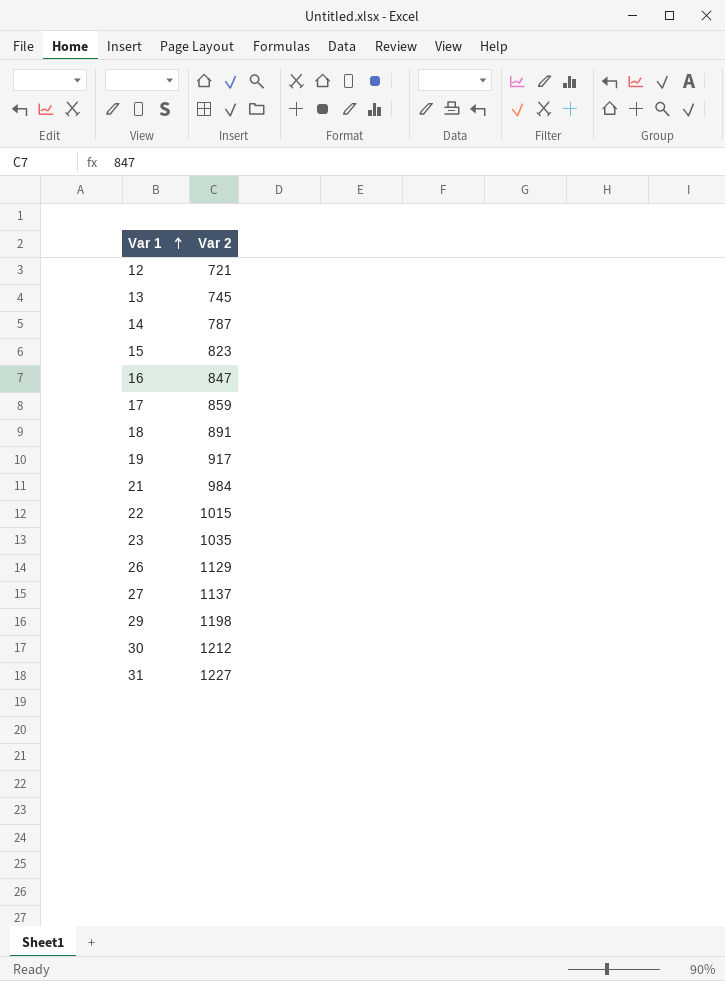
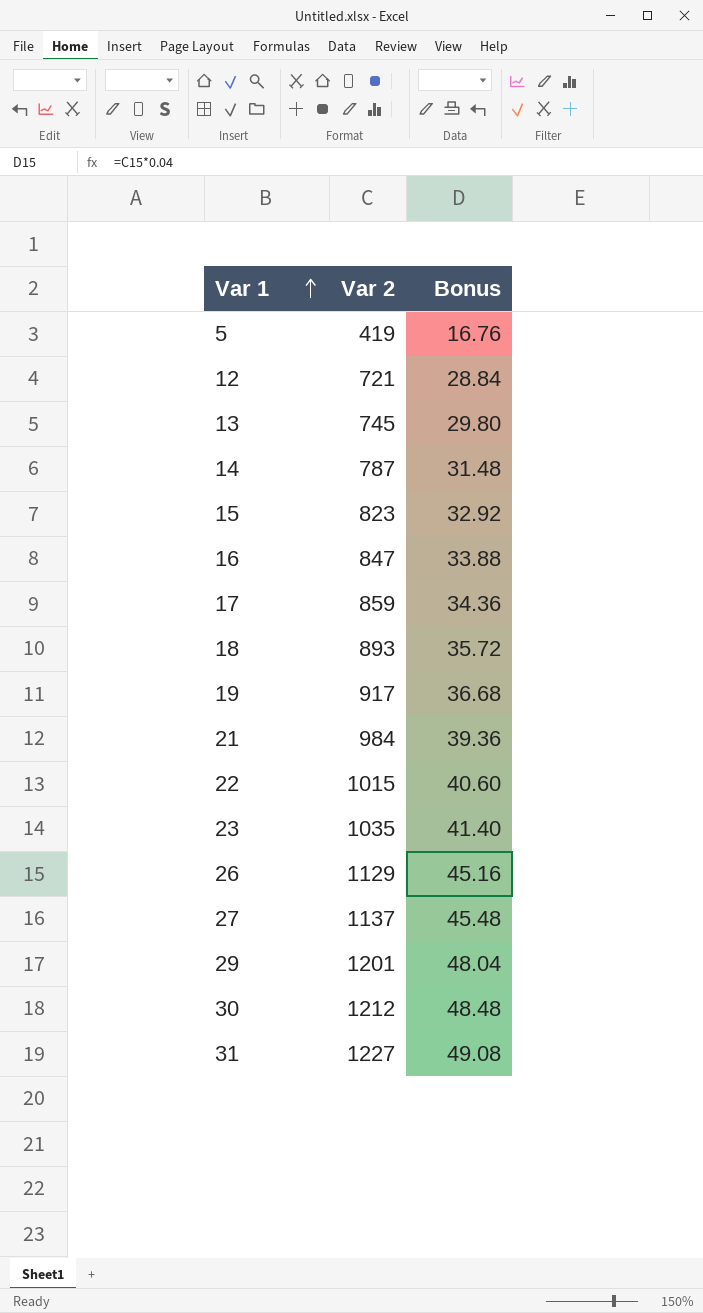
column Bonus | formula: none -> [Var 2] * 0.04
row 5: none -> 419 | 16.76
18 | Var 2: 891 -> 893
29 | Var 2: 1198 -> 1201

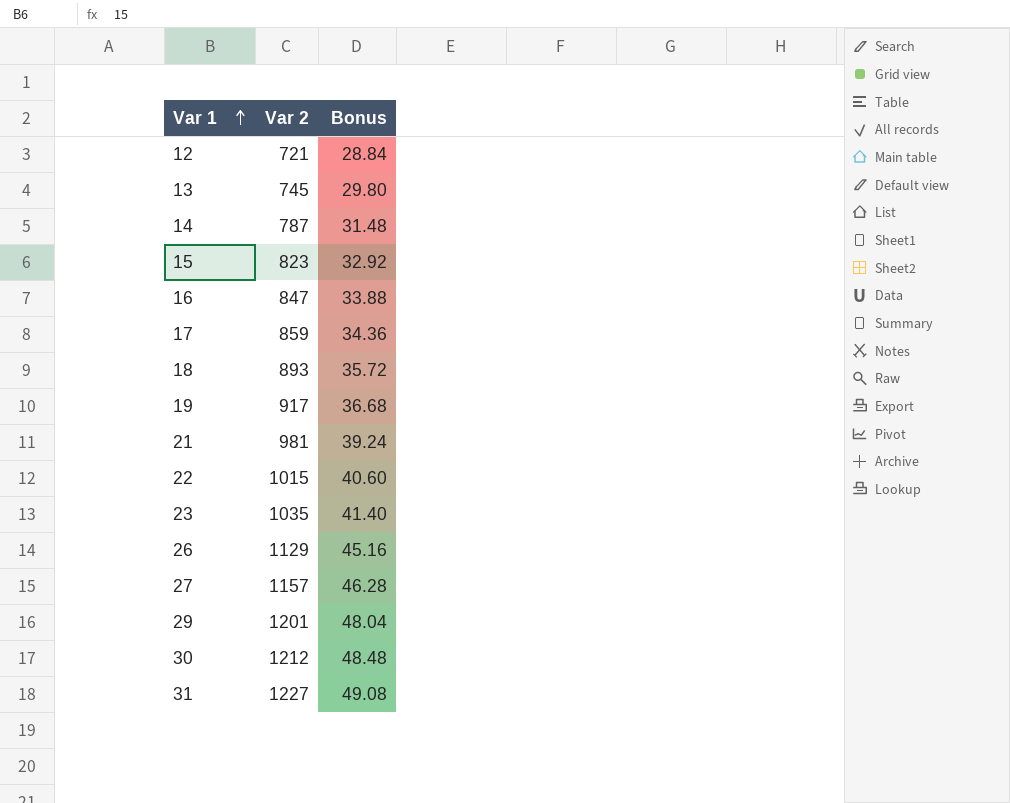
row 5: 419 | 16.76 -> none
21 | Var 2: 984 -> 981
21 | Bonus: 39.36 -> 39.24
27 | Var 2: 1137 -> 1157
27 | Bonus: 45.48 -> 46.28

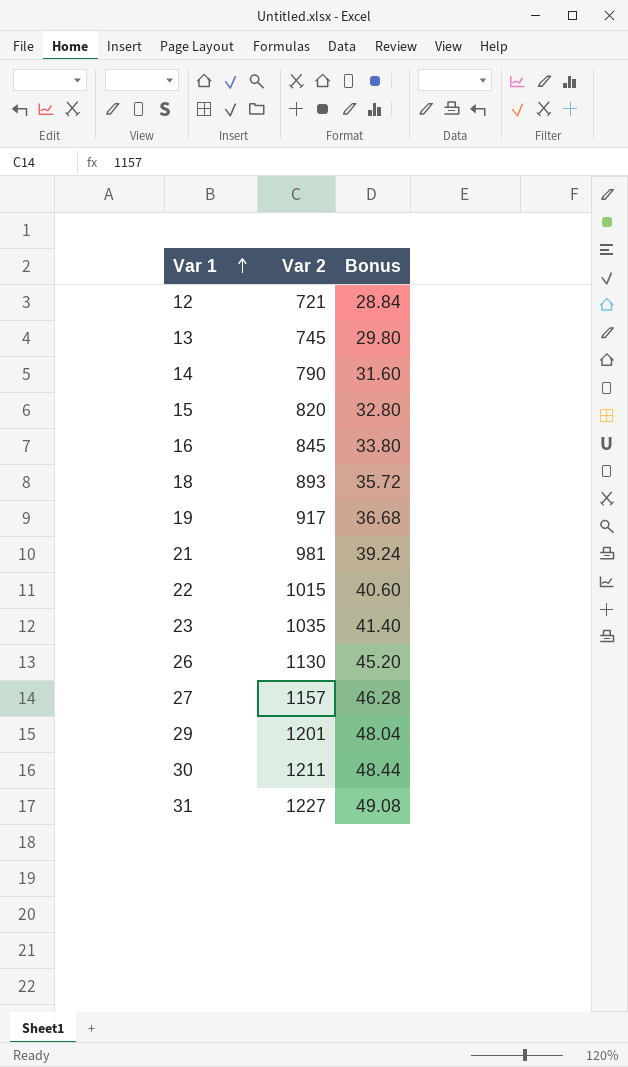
row 17: 859 | 34.36 -> none
14 | Var 2: 787 -> 790
14 | Bonus: 31.48 -> 31.60
15 | Var 2: 823 -> 820
15 | Bonus: 32.92 -> 32.80
16 | Var 2: 847 -> 845
16 | Bonus: 33.88 -> 33.80
26 | Var 2: 1129 -> 1130
26 | Bonus: 45.16 -> 45.20
30 | Var 2: 1212 -> 1211
30 | Bonus: 48.48 -> 48.44

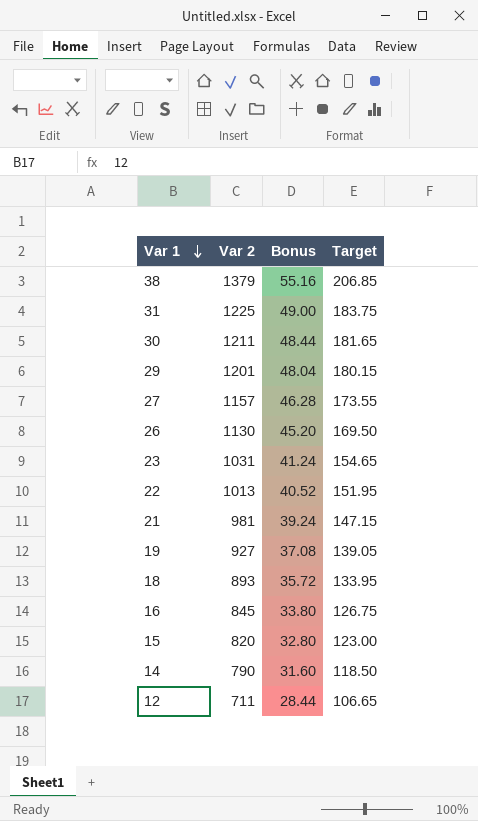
row order: Var 1 ascending -> Var 1 descending
column Target | formula: none -> [Var 2] * 0.15
row 13: 745 | 29.80 -> none
row 38: none -> 1379 | 55.16 | 206.85
31 | Var 2: 1227 -> 1225
31 | Bonus: 49.08 -> 49.00
23 | Var 2: 1035 -> 1031
23 | Bonus: 41.40 -> 41.24
22 | Var 2: 1015 -> 1013
22 | Bonus: 40.60 -> 40.52
19 | Var 2: 917 -> 927
19 | Bonus: 36.68 -> 37.08
12 | Var 2: 721 -> 711
12 | Bonus: 28.84 -> 28.44

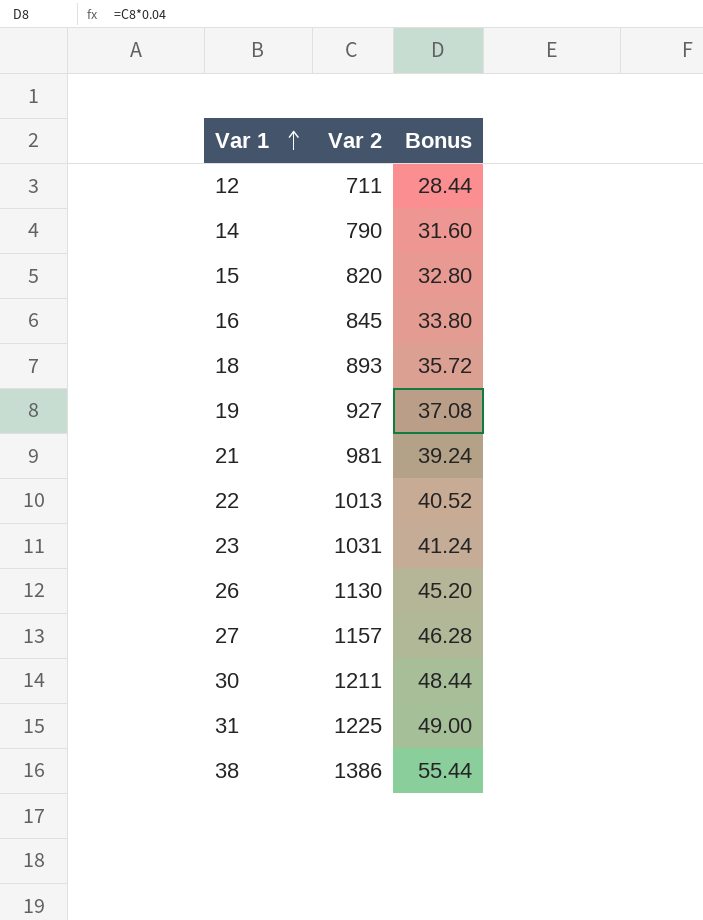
row order: Var 1 descending -> Var 1 ascending
column Target | formula: [Var 2] * 0.15 -> none
row 29: 1201 | 48.04 | 180.15 -> none
38 | Var 2: 1379 -> 1386
38 | Bonus: 55.16 -> 55.44

